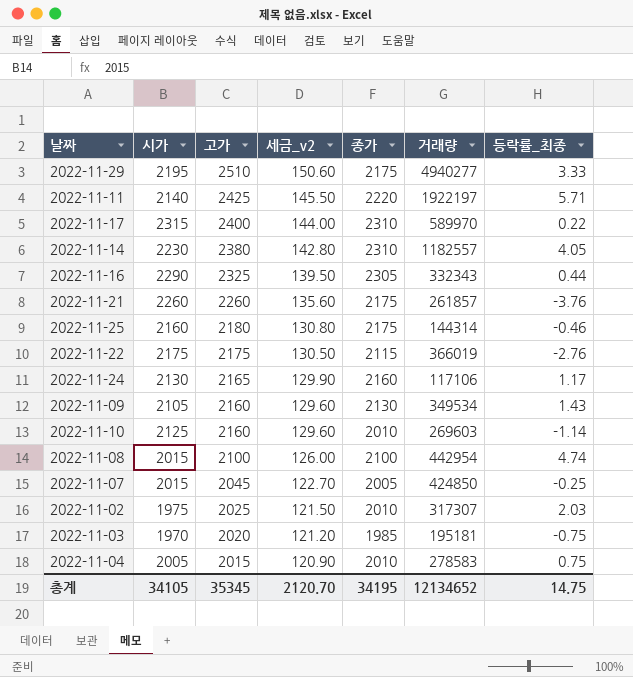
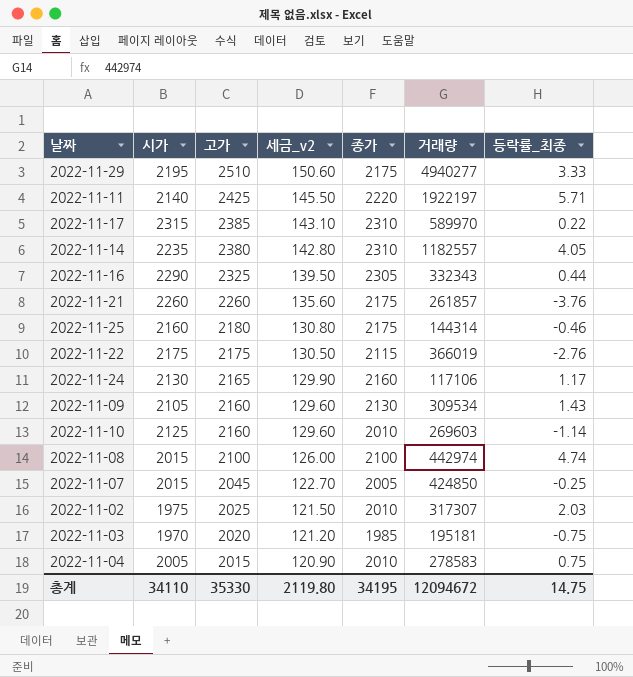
2022-11-17 | 고가: 2400 -> 2385
2022-11-17 | 세금_v2: 144.00 -> 143.10
2022-11-14 | 시가: 2230 -> 2235
2022-11-09 | 거래량: 349534 -> 309534
2022-11-08 | 거래량: 442954 -> 442974
총계 | 시가: 34105 -> 34110
총계 | 고가: 35345 -> 35330
총계 | 세금_v2: 2120.70 -> 2119.80
총계 | 거래량: 12134652 -> 12094672

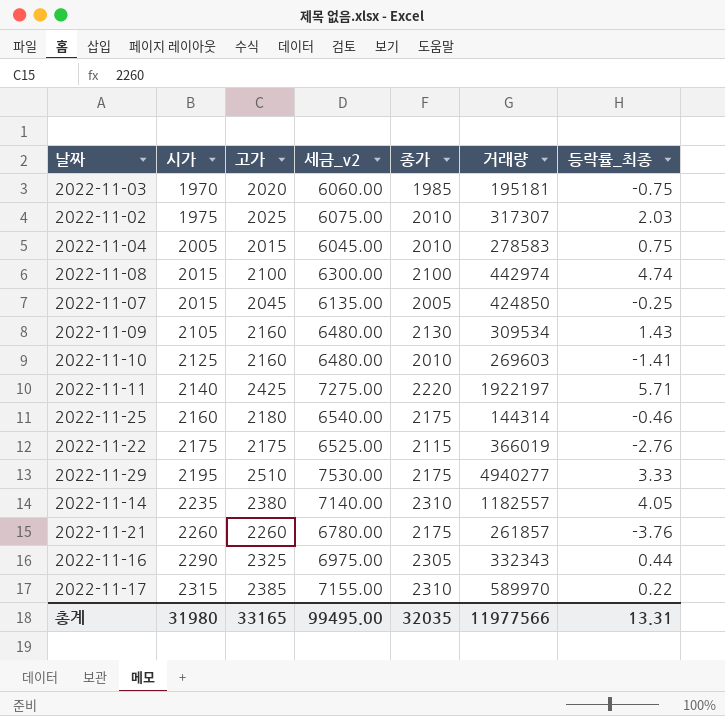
row order: 고가 descending -> 시가 ascending
column 세금_v2 | formula: [고가] * 0.06 -> [고가] * 3
row 2022-11-24: 2130 | 2165 | 129.90 | 2160 | 117106 | 1.17 -> none
2022-11-10 | 등락률_최종: -1.14 -> -1.41
총계 | 시가: 34110 -> 31980
총계 | 고가: 35330 -> 33165
총계 | 세금_v2: 2119.80 -> 99495.00
총계 | 종가: 34195 -> 32035
총계 | 거래량: 12094672 -> 11977566
총계 | 등락률_최종: 14.75 -> 13.31

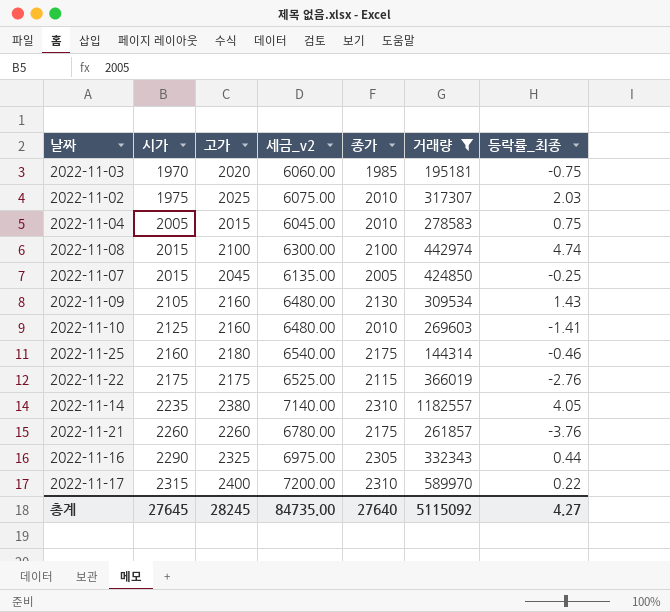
filter: none -> 거래량 <= 1182557
2022-11-17 | 고가: 2385 -> 2400
2022-11-17 | 세금_v2: 7155.00 -> 7200.00
총계 | 시가: 31980 -> 27645
총계 | 고가: 33165 -> 28245
총계 | 세금_v2: 99495.00 -> 84735.00
총계 | 종가: 32035 -> 27640
총계 | 거래량: 11977566 -> 5115092
총계 | 등락률_최종: 13.31 -> 4.27

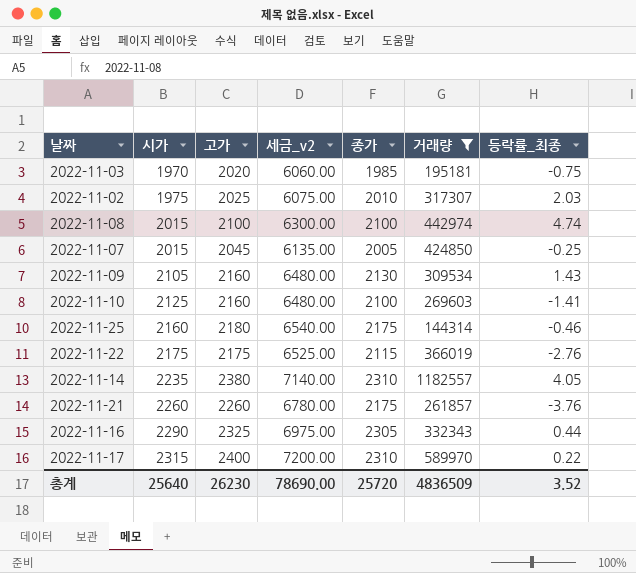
row 2022-11-04: 2005 | 2015 | 6045.00 | 2010 | 278583 | 0.75 -> none
2022-11-10 | 종가: 2010 -> 2100
총계 | 시가: 27645 -> 25640
총계 | 고가: 28245 -> 26230
총계 | 세금_v2: 84735.00 -> 78690.00
총계 | 종가: 27640 -> 25720
총계 | 거래량: 5115092 -> 4836509
총계 | 등락률_최종: 4.27 -> 3.52

